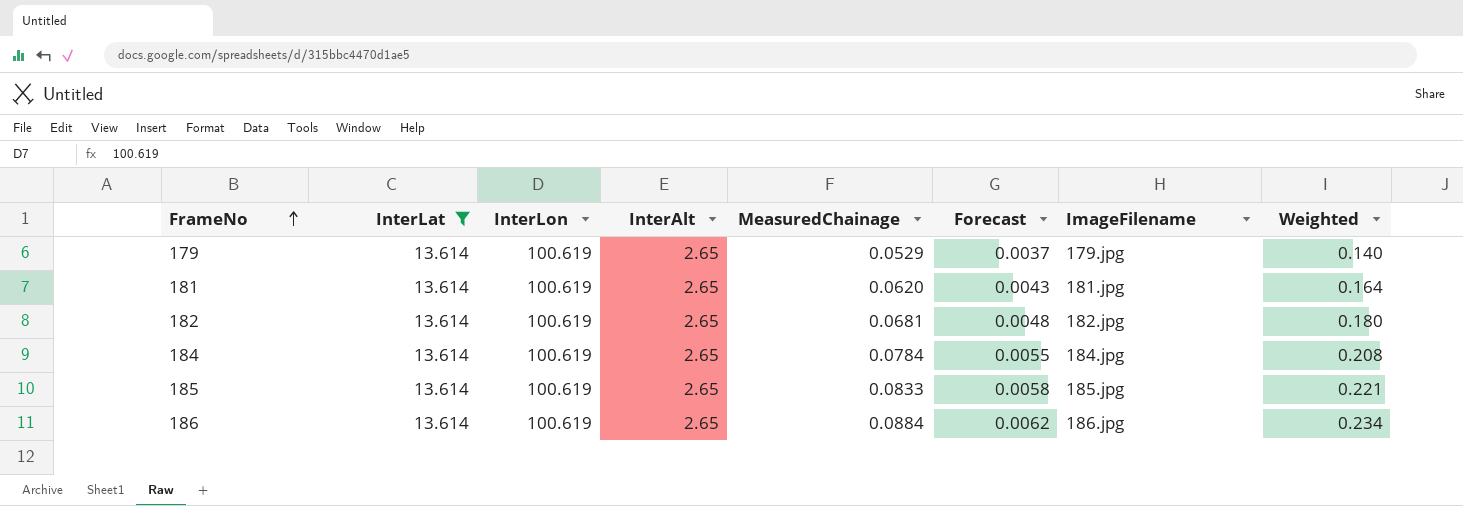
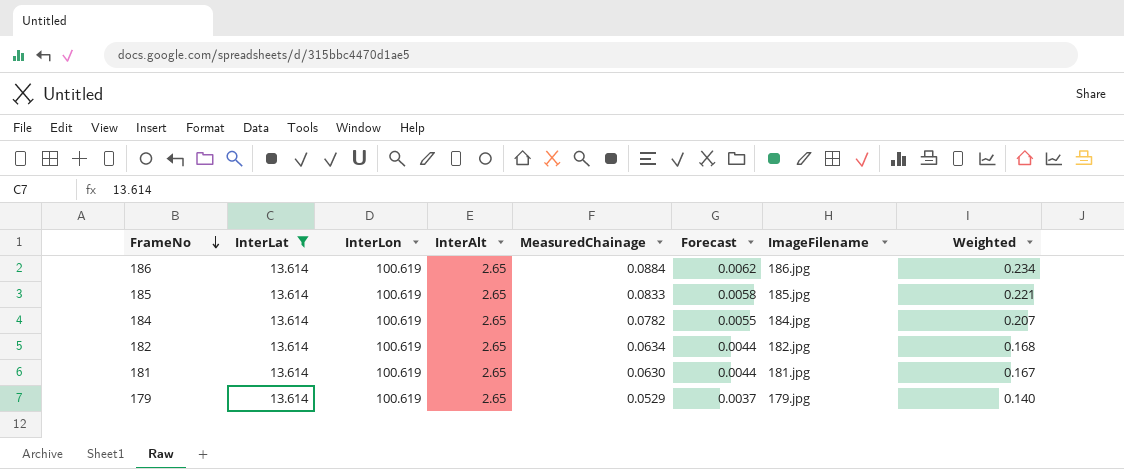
row order: FrameNo ascending -> FrameNo descending
184 | MeasuredChainage: 0.0784 -> 0.0782
184 | Weighted: 0.208 -> 0.207
182 | MeasuredChainage: 0.0681 -> 0.0634
182 | Forecast: 0.0048 -> 0.0044
182 | Weighted: 0.180 -> 0.168
181 | MeasuredChainage: 0.0620 -> 0.0630
181 | Forecast: 0.0043 -> 0.0044
181 | Weighted: 0.164 -> 0.167

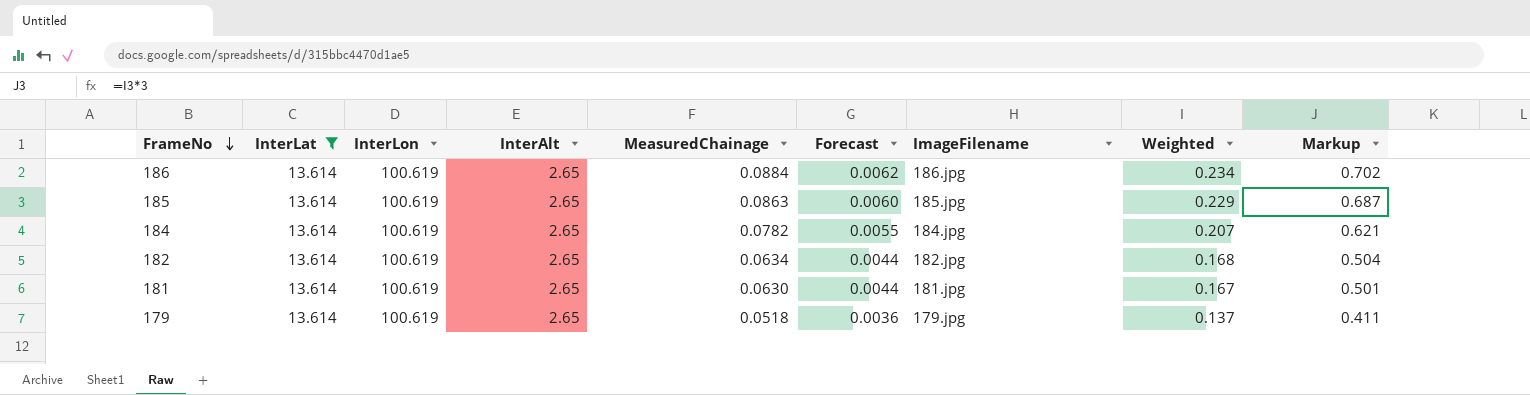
column Markup | formula: none -> [Weighted] * 3
185 | MeasuredChainage: 0.0833 -> 0.0863
185 | Forecast: 0.0058 -> 0.0060
185 | Weighted: 0.221 -> 0.229
179 | MeasuredChainage: 0.0529 -> 0.0518
179 | Forecast: 0.0037 -> 0.0036
179 | Weighted: 0.140 -> 0.137

